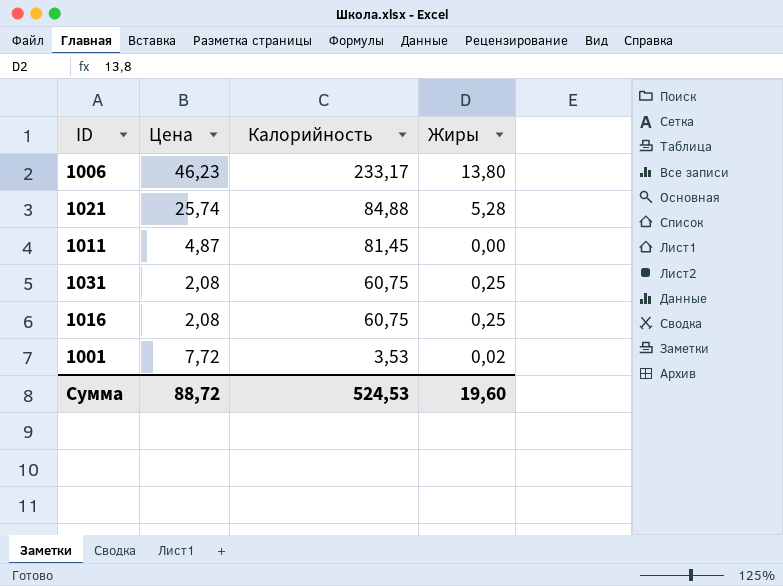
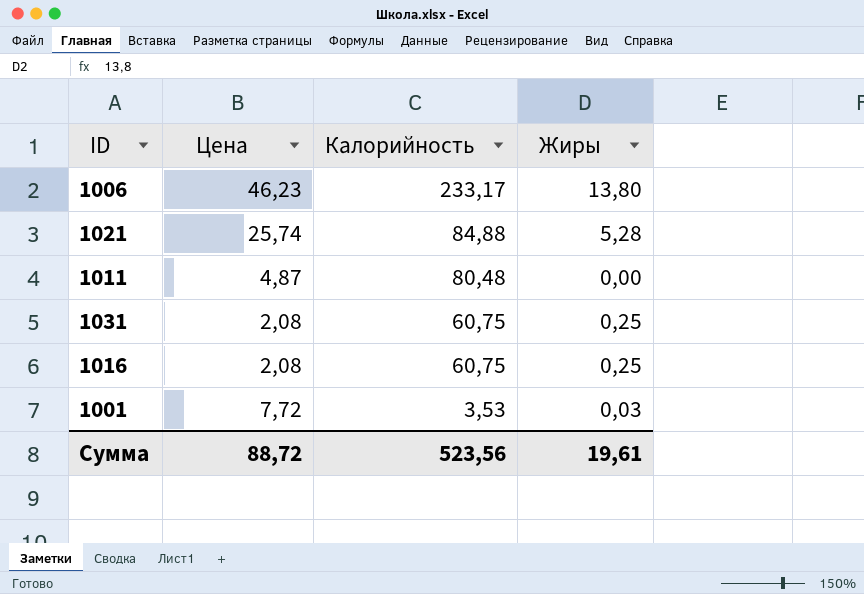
1011 | Калорийность: 81,45 -> 80,48
1001 | Жиры: 0,02 -> 0,03
Сумма | Калорийность: 524,53 -> 523,56
Сумма | Жиры: 19,60 -> 19,61

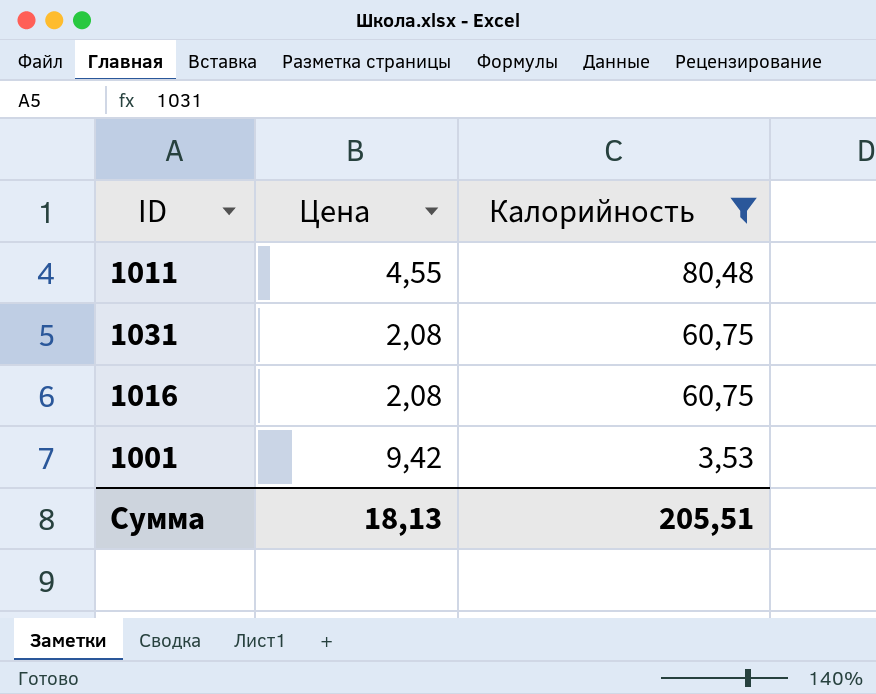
filter: none -> Калорийность <= 80,48
column Жиры | position: 4 -> none
1011 | Цена: 4,87 -> 4,55
1001 | Цена: 7,72 -> 9,42
Сумма | Цена: 88,72 -> 18,13
Сумма | Калорийность: 523,56 -> 205,51

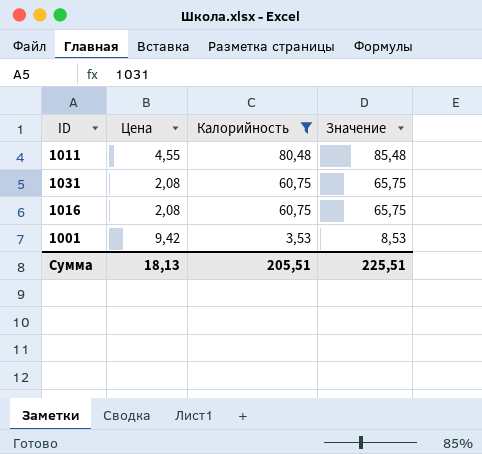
column Значение | formula: none -> [Калорийность] + 5

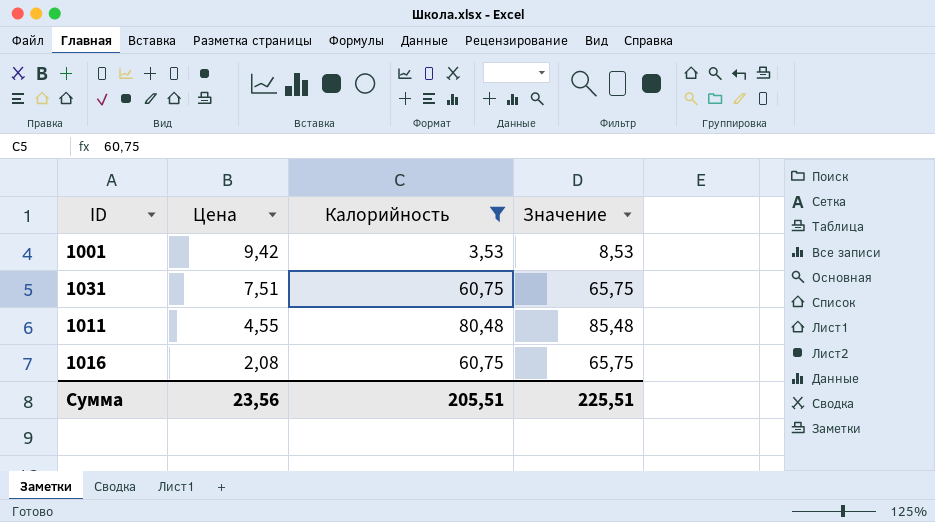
row order: Калорийность descending -> Цена descending
1031 | Цена: 2,08 -> 7,51
Сумма | Цена: 18,13 -> 23,56

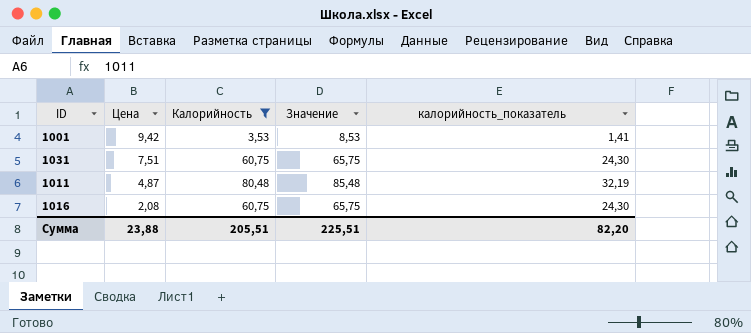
column калорийность_показатель | formula: none -> [Калорийность] * 0,4
1011 | Цена: 4,55 -> 4,87
Сумма | Цена: 23,56 -> 23,88

